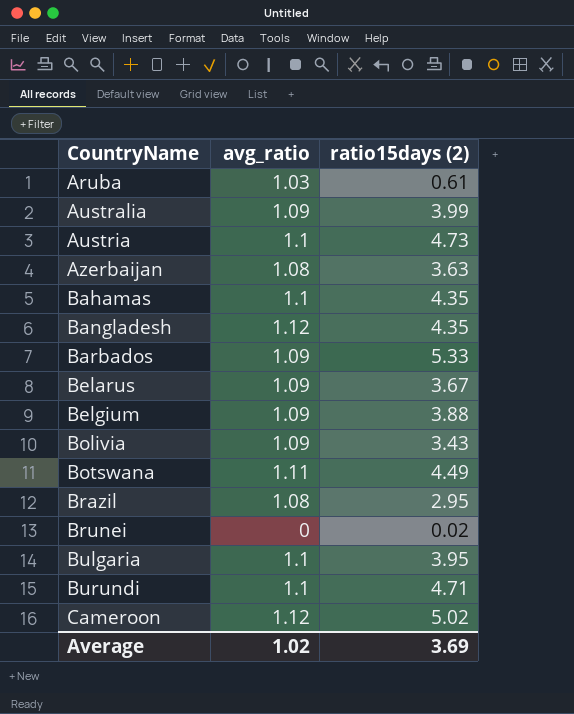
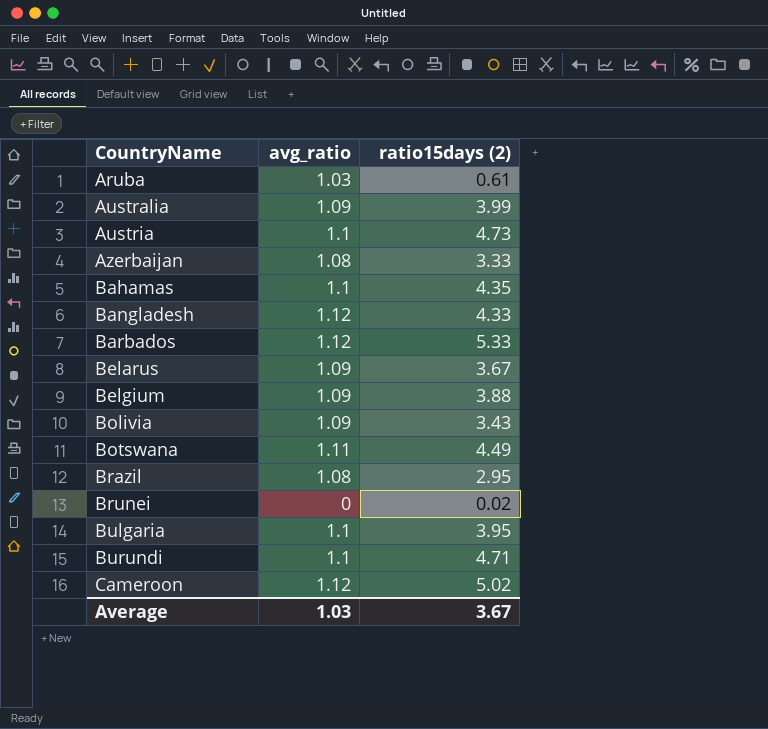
Azerbaijan | ratio15days (2): 3.63 -> 3.33
Bangladesh | ratio15days (2): 4.35 -> 4.33
Barbados | avg_ratio: 1.09 -> 1.12
Average | avg_ratio: 1.02 -> 1.03
Average | ratio15days (2): 3.69 -> 3.67

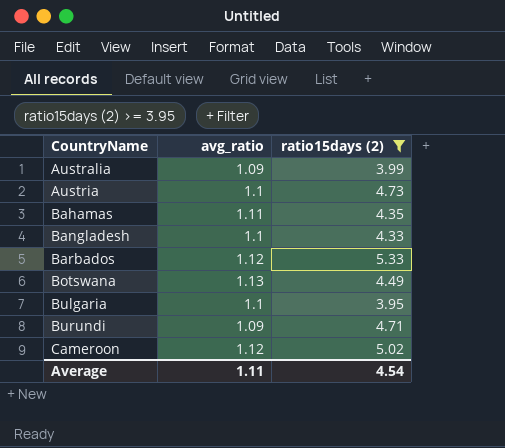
filter: none -> ratio15days (2) >= 3.95
Bahamas | avg_ratio: 1.1 -> 1.11
Bangladesh | avg_ratio: 1.12 -> 1.1
Botswana | avg_ratio: 1.11 -> 1.13
Burundi | avg_ratio: 1.1 -> 1.09
Average | avg_ratio: 1.03 -> 1.11
Average | ratio15days (2): 3.67 -> 4.54

